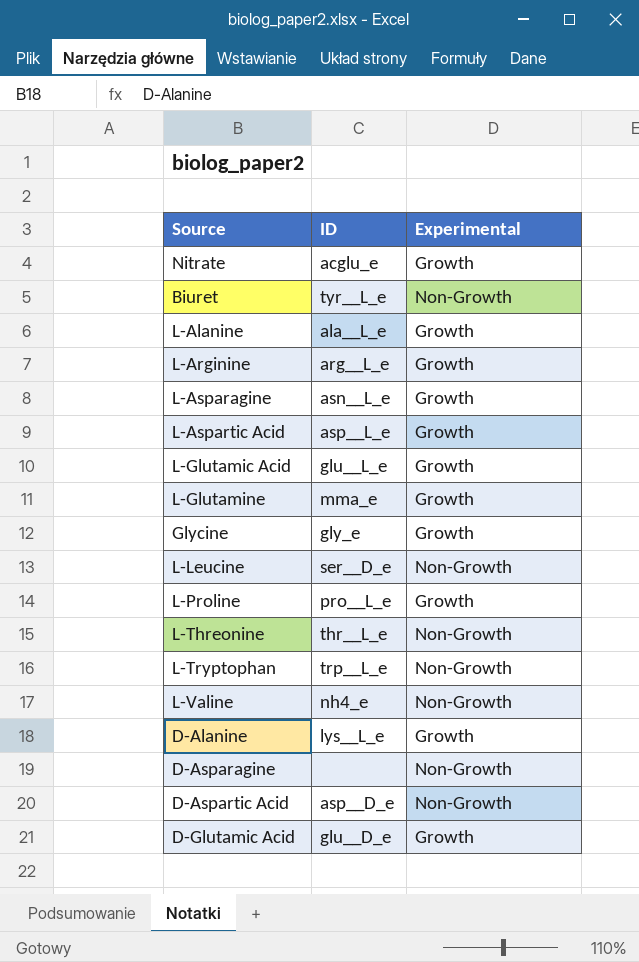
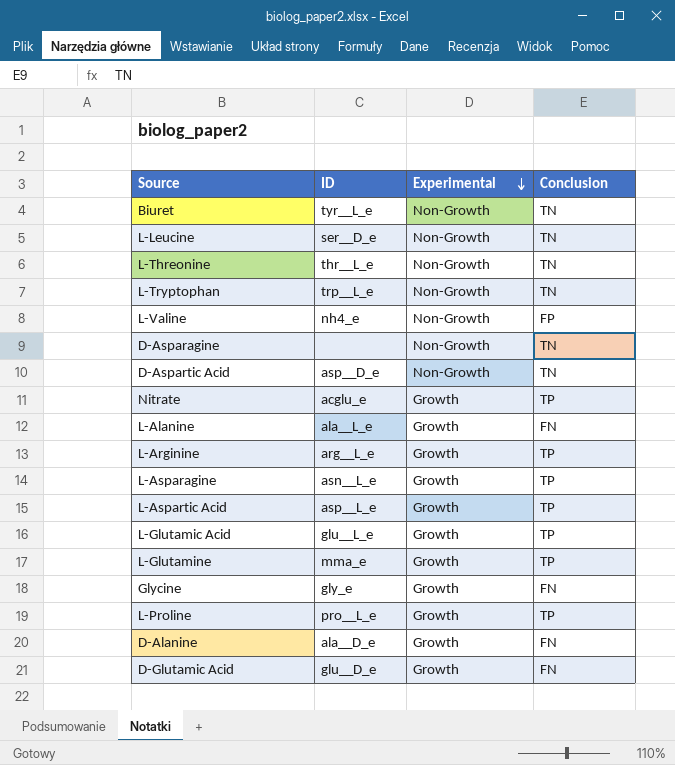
row order: none -> Experimental descending
column Conclusion | position: none -> 4
D-Alanine | ID: lys__L_e -> ala__D_e

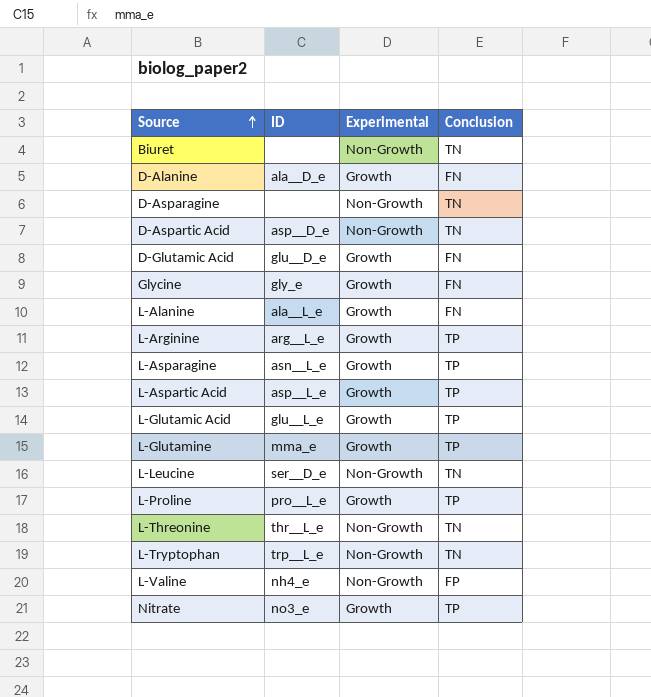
row order: Experimental descending -> Source ascending
Biuret | ID: tyr__L_e -> none
Nitrate | ID: acglu_e -> no3_e

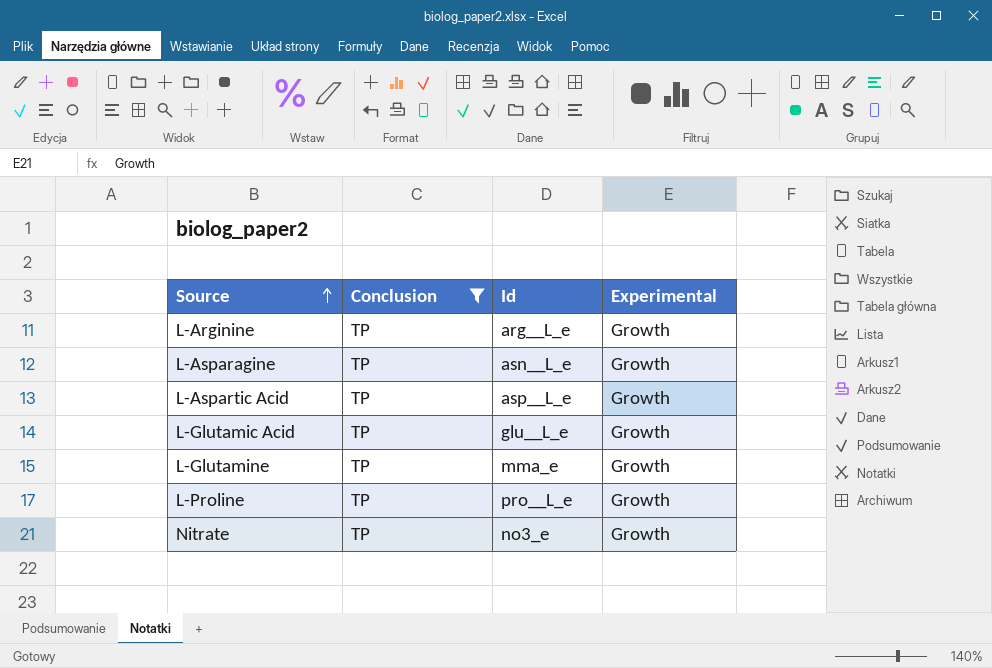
filter: none -> Conclusion = TP
column Conclusion | position: 4 -> 2
column name: ID -> Id

